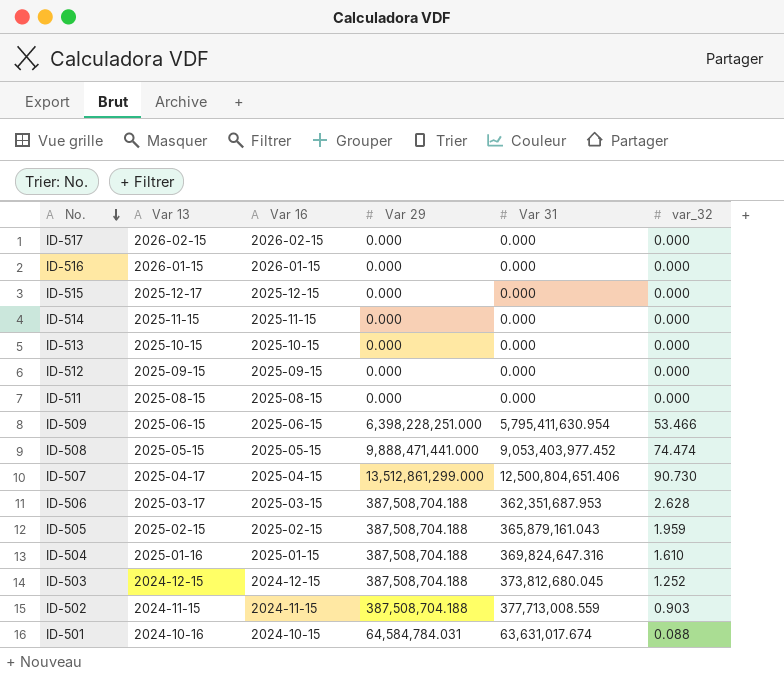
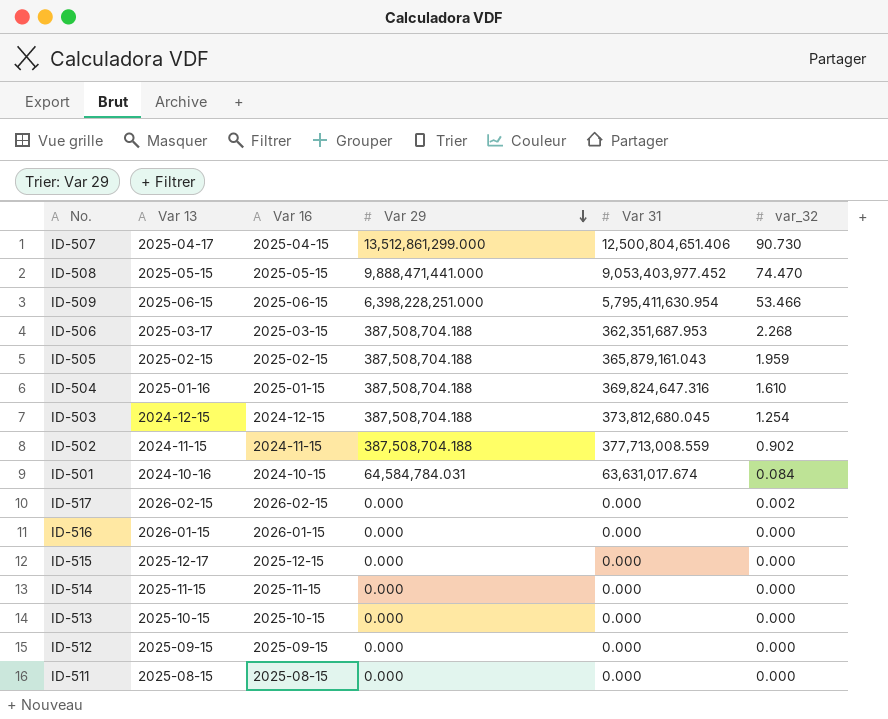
row order: No. descending -> Var 29 descending
ID-508 | var_32: 74.474 -> 74.470
ID-506 | var_32: 2.628 -> 2.268
ID-503 | var_32: 1.252 -> 1.254
ID-502 | var_32: 0.903 -> 0.902
ID-501 | var_32: 0.088 -> 0.084
ID-517 | var_32: 0.000 -> 0.002

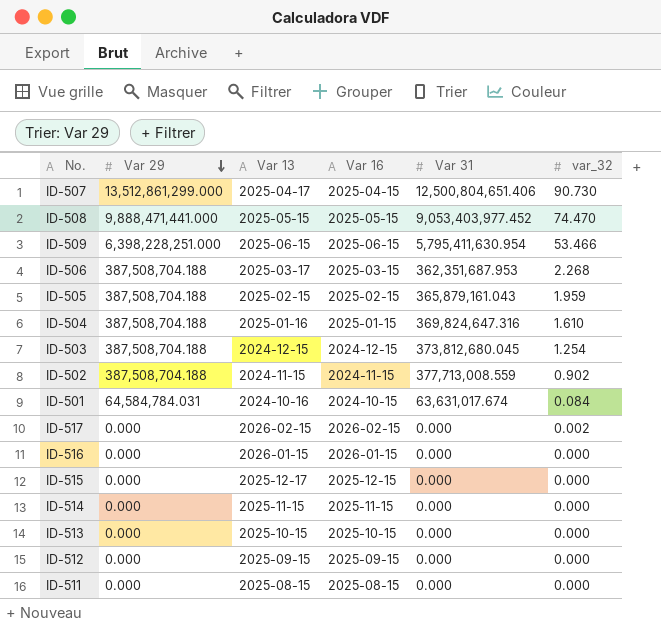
column Var 29 | position: 4 -> 2

